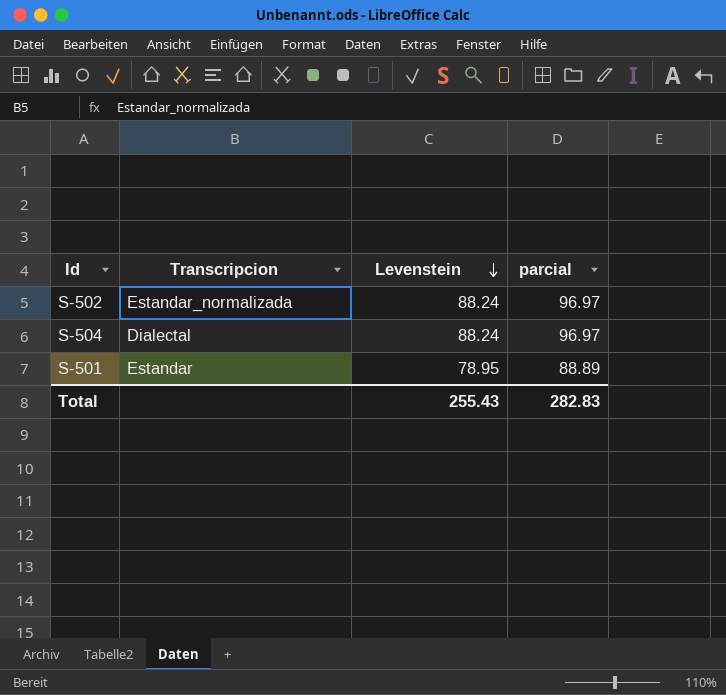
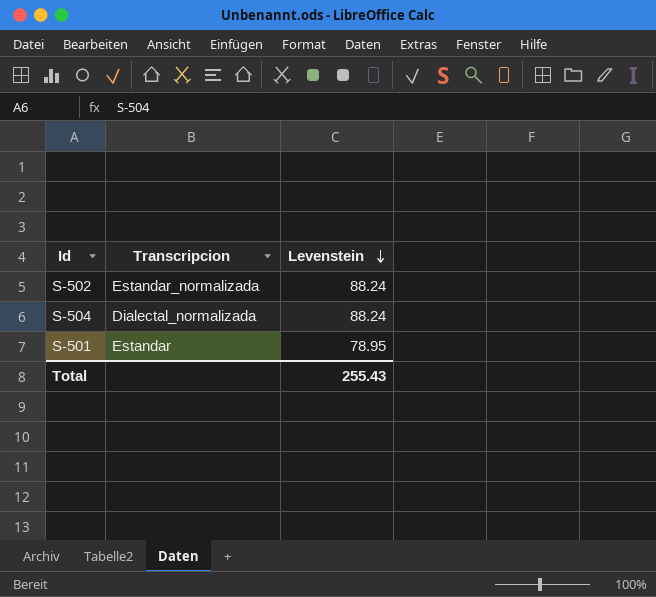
column parcial | position: 4 -> none
S-504 | Transcripcion: Dialectal -> Dialectal_normalizada

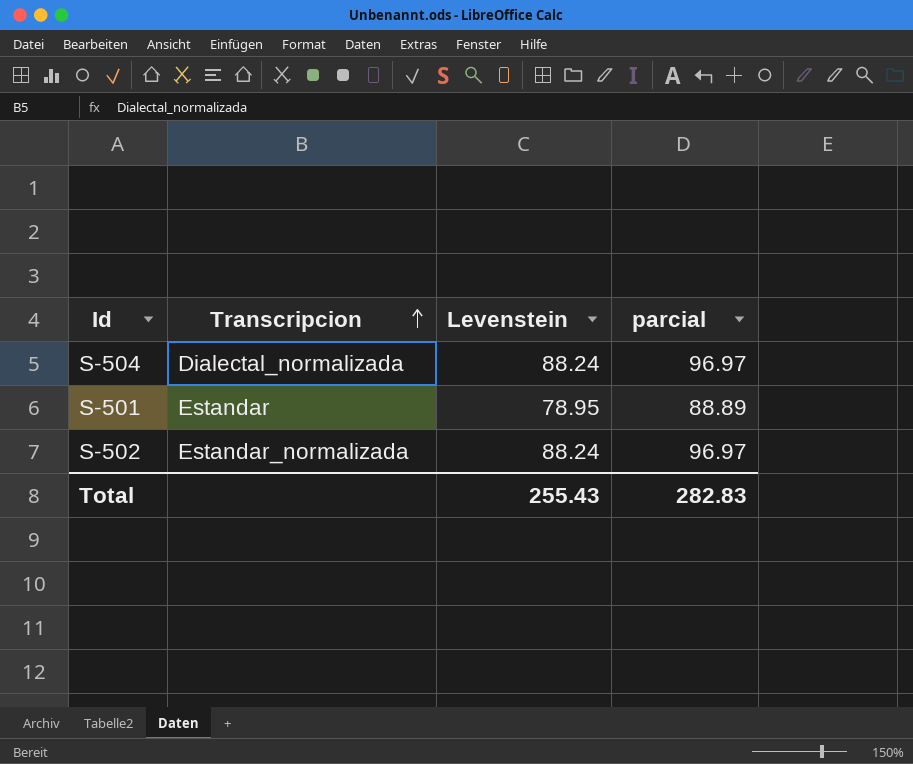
row order: Levenstein descending -> Transcripcion ascending
column parcial | position: none -> 4

